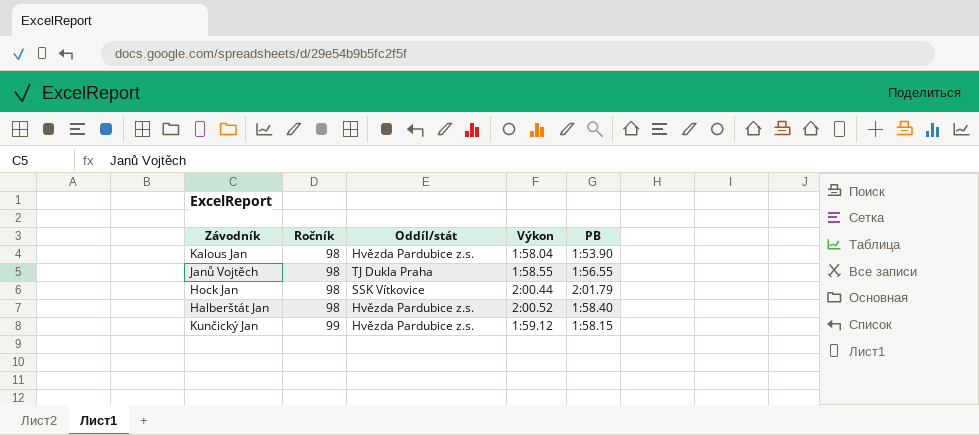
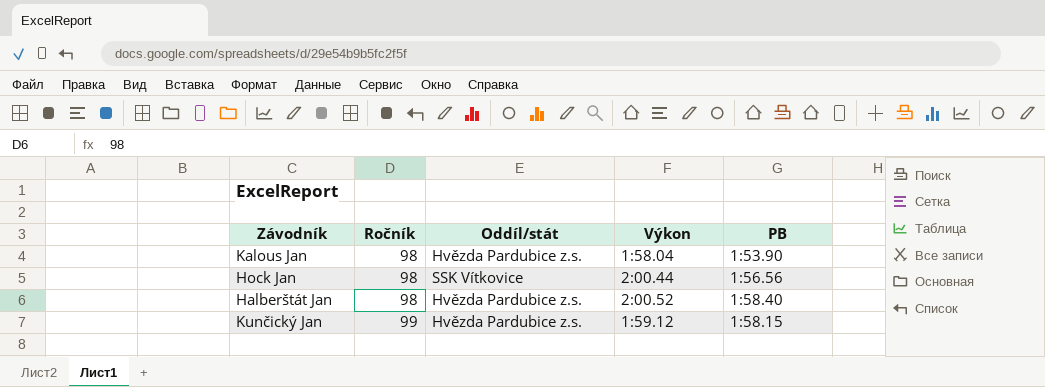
row Janů Vojtěch: 98 | TJ Dukla Praha | 1:58.55 | 1:56.55 -> none
Hock Jan | PB: 2:01.79 -> 1:56.56

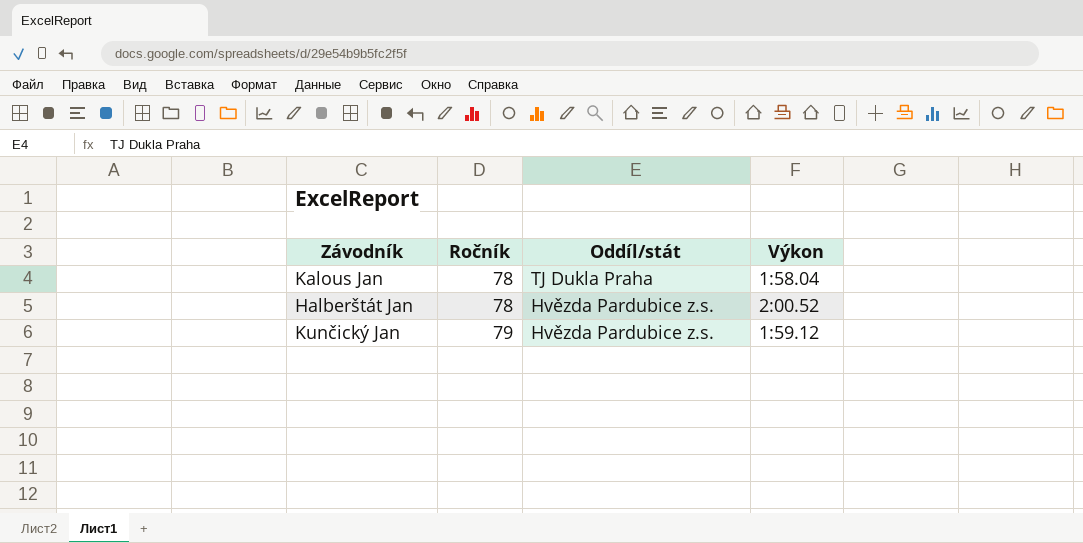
column PB | position: 5 -> none
row Hock Jan: 98 | SSK Vítkovice | 2:00.44 | 1:56.56 -> none
Kalous Jan | Ročník: 98 -> 78
Kalous Jan | Oddíl/stát: Hvězda Pardubice z.s. -> TJ Dukla Praha
Halberštát Jan | Ročník: 98 -> 78
Kunčický Jan | Ročník: 99 -> 79

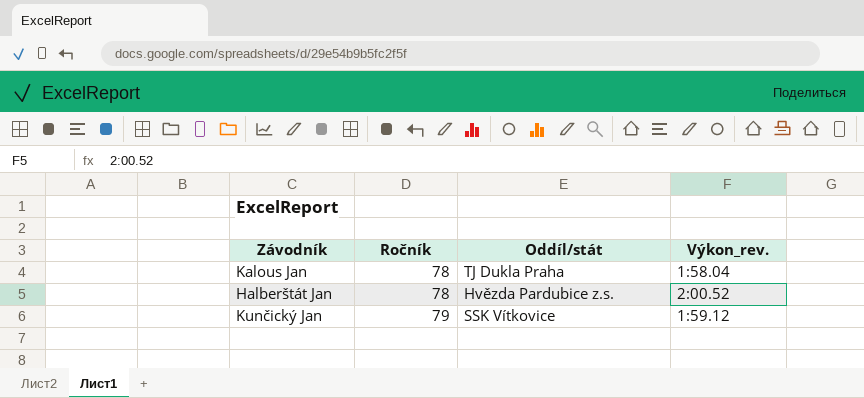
column name: Výkon -> Výkon_rev.
Kunčický Jan | Oddíl/stát: Hvězda Pardubice z.s. -> SSK Vítkovice

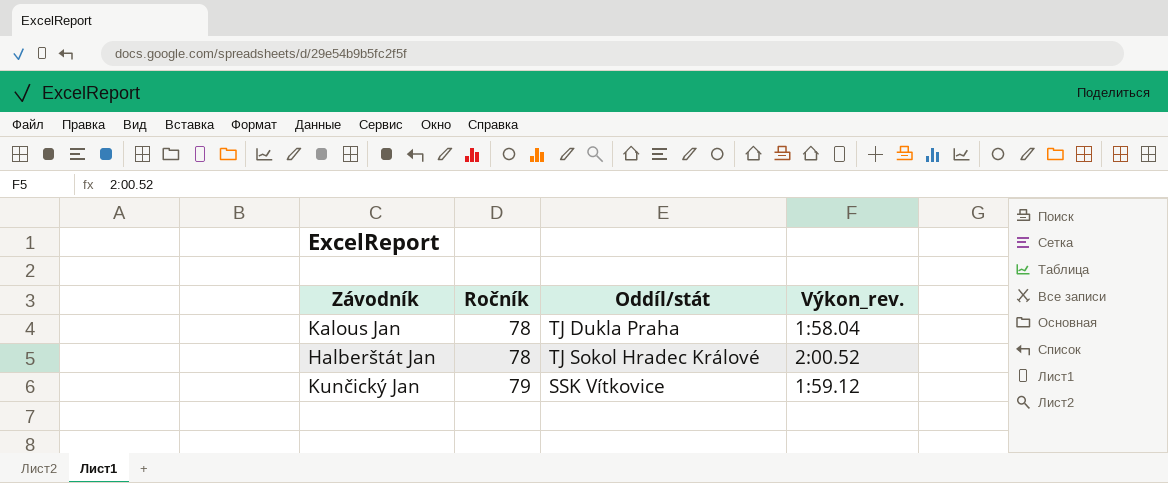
Halberštát Jan | Oddíl/stát: Hvězda Pardubice z.s. -> TJ Sokol Hradec Králové

